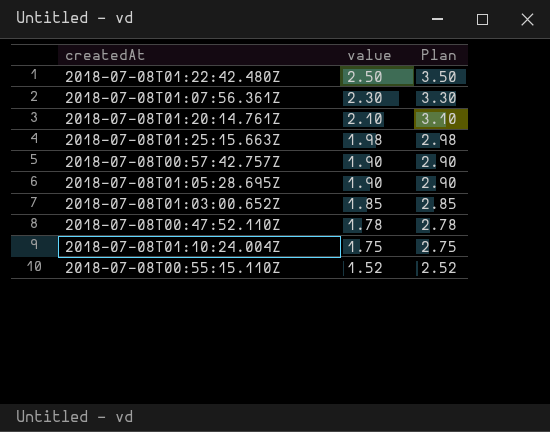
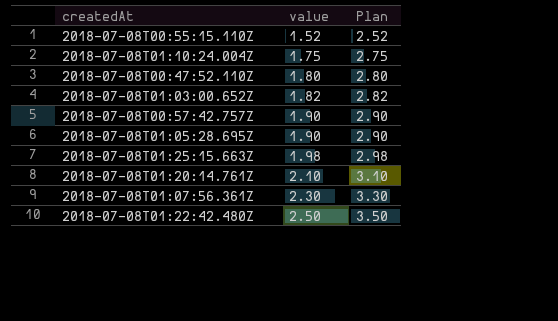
row order: value descending -> value ascending
2018-07-08T00:47:52.110Z | value: 1.78 -> 1.80
2018-07-08T00:47:52.110Z | Plan: 2.78 -> 2.80
2018-07-08T01:03:00.652Z | value: 1.85 -> 1.82
2018-07-08T01:03:00.652Z | Plan: 2.85 -> 2.82

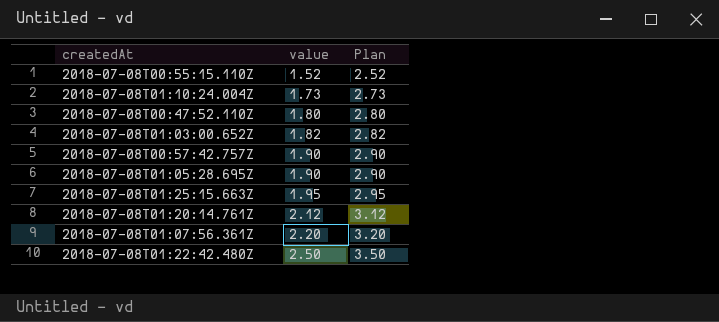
2018-07-08T01:10:24.004Z | value: 1.75 -> 1.73
2018-07-08T01:10:24.004Z | Plan: 2.75 -> 2.73
2018-07-08T01:25:15.663Z | value: 1.98 -> 1.95
2018-07-08T01:25:15.663Z | Plan: 2.98 -> 2.95
2018-07-08T01:20:14.761Z | value: 2.10 -> 2.12
2018-07-08T01:20:14.761Z | Plan: 3.10 -> 3.12
2018-07-08T01:07:56.361Z | value: 2.30 -> 2.20
2018-07-08T01:07:56.361Z | Plan: 3.30 -> 3.20

